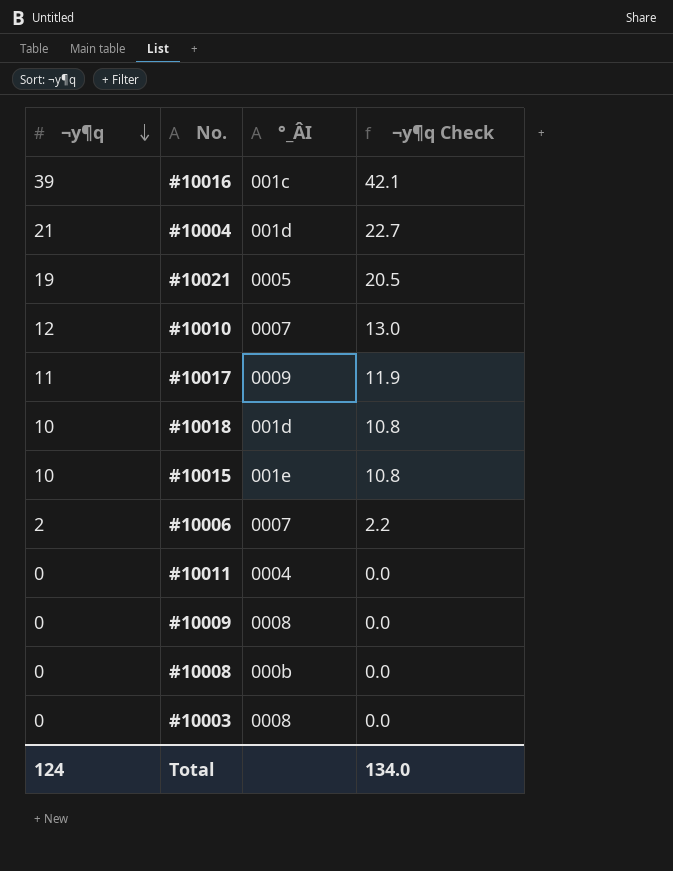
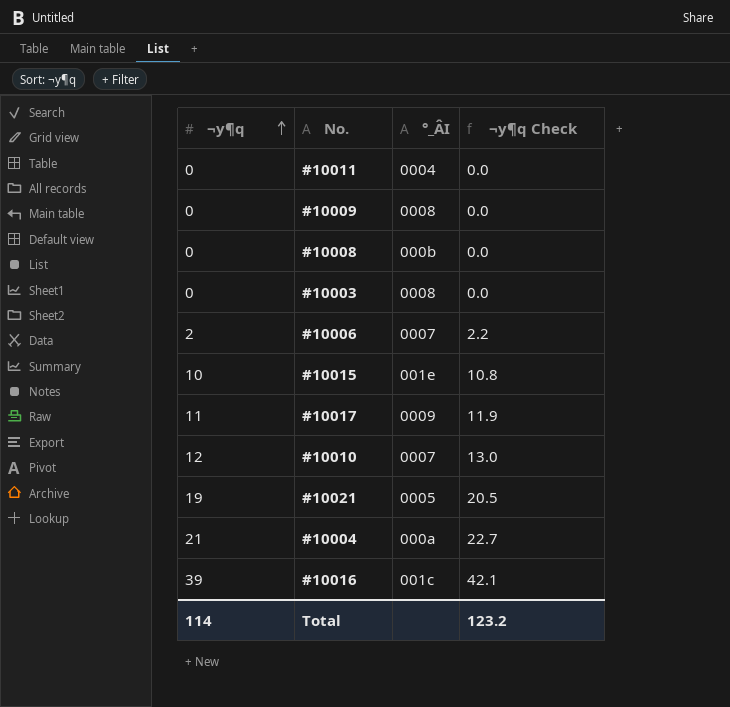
row order: ¬y¶q descending -> ¬y¶q ascending
row #10018: 10 | 001d | 10.8 -> none
#10004 | °_ÂI: 001d -> 000a
Total | ¬y¶q: 124 -> 114
Total | ¬y¶q Check: 134.0 -> 123.2

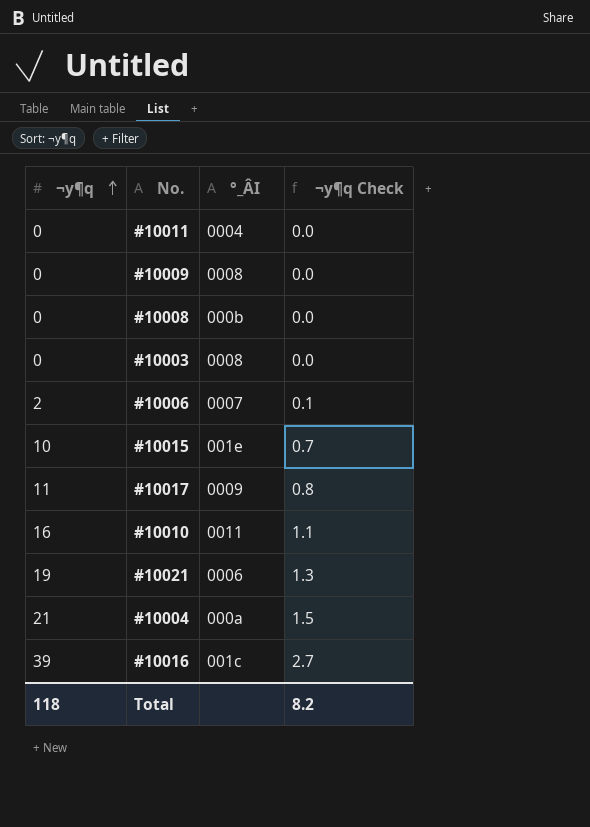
column ¬y¶q Check | formula: [¬y¶q] * 1.08 -> [¬y¶q] * 0.07
#10010 | ¬y¶q: 12 -> 16
#10010 | °_ÂI: 0007 -> 0011
#10021 | °_ÂI: 0005 -> 0006
Total | ¬y¶q: 114 -> 118
Total | ¬y¶q Check: 123.2 -> 8.2

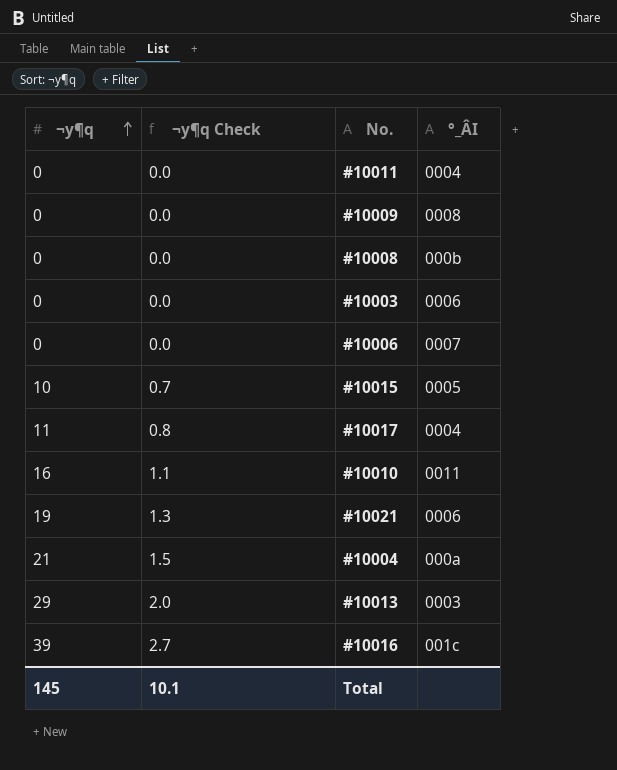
column ¬y¶q Check | position: 4 -> 2
#10003 | °_ÂI: 0008 -> 0006
#10006 | ¬y¶q: 2 -> 0
#10006 | ¬y¶q Check: 0.1 -> 0.0
#10015 | °_ÂI: 001e -> 0005
#10017 | °_ÂI: 0009 -> 0004
row #10013: none -> 29 | 2.0 | 0003
Total | ¬y¶q: 118 -> 145
Total | ¬y¶q Check: 8.2 -> 10.1

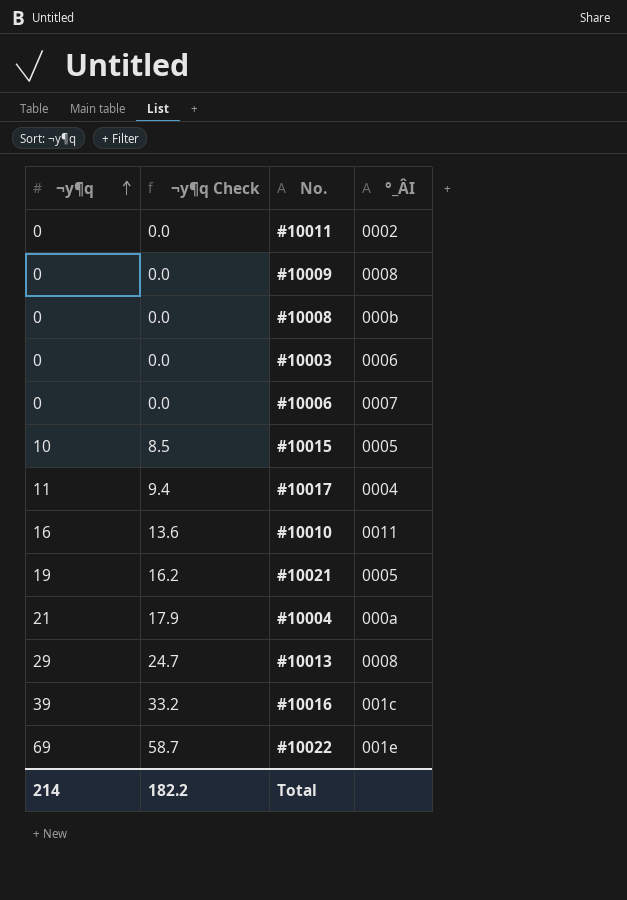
column ¬y¶q Check | formula: [¬y¶q] * 0.07 -> [¬y¶q] * 0.85
#10011 | °_ÂI: 0004 -> 0002
#10021 | °_ÂI: 0006 -> 0005
#10013 | °_ÂI: 0003 -> 0008
row #10022: none -> 69 | 58.7 | 001e
Total | ¬y¶q: 145 -> 214
Total | ¬y¶q Check: 10.1 -> 182.2

